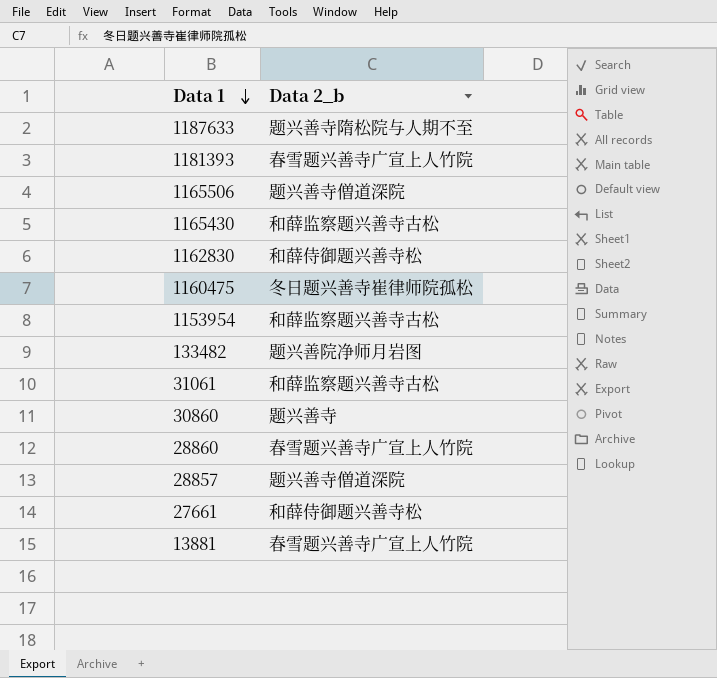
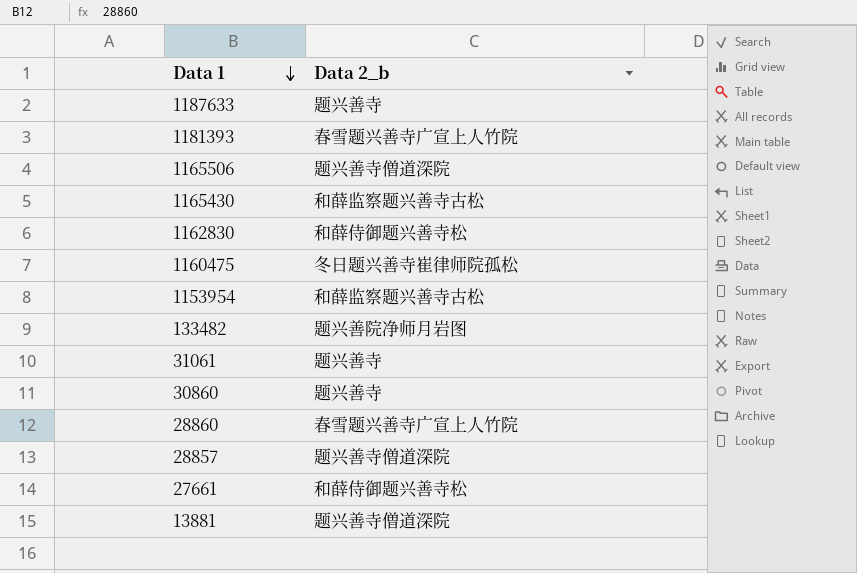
1187633 | Data 2_b: 题兴善寺隋松院与人期不至 -> 题兴善寺
31061 | Data 2_b: 和薛监察题兴善寺古松 -> 题兴善寺
13881 | Data 2_b: 春雪题兴善寺广宣上人竹院 -> 题兴善寺僧道深院

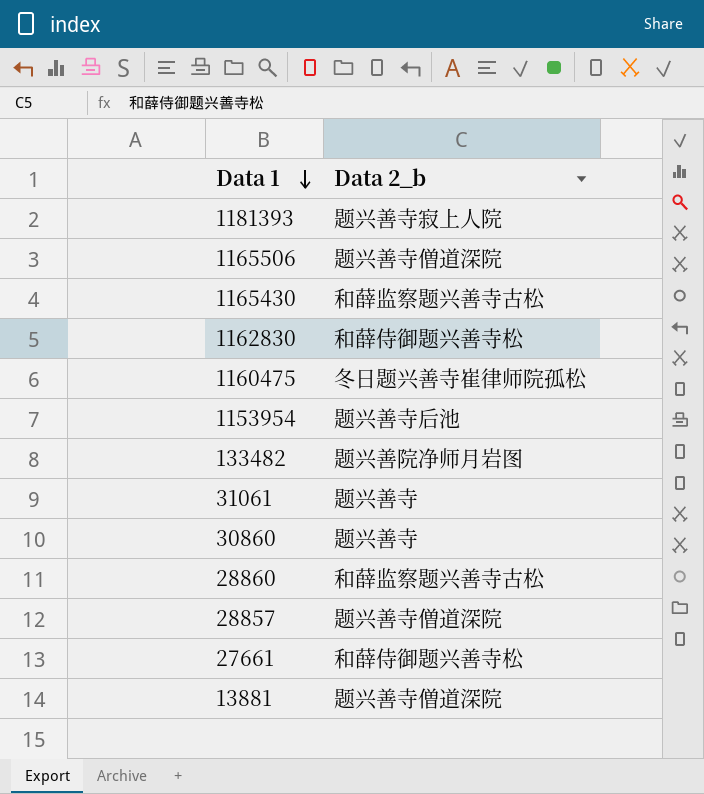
row 1187633: 题兴善寺 -> none
1181393 | Data 2_b: 春雪题兴善寺广宣上人竹院 -> 题兴善寺寂上人院
1153954 | Data 2_b: 和薛监察题兴善寺古松 -> 题兴善寺后池
28860 | Data 2_b: 春雪题兴善寺广宣上人竹院 -> 和薛监察题兴善寺古松

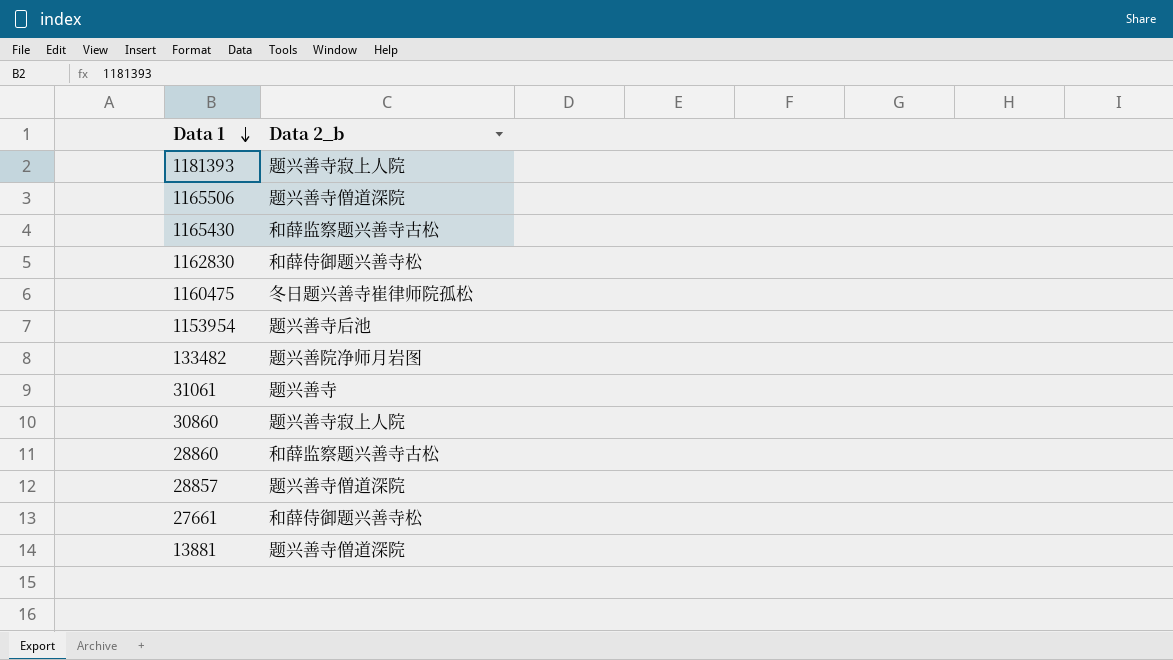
30860 | Data 2_b: 题兴善寺 -> 题兴善寺寂上人院

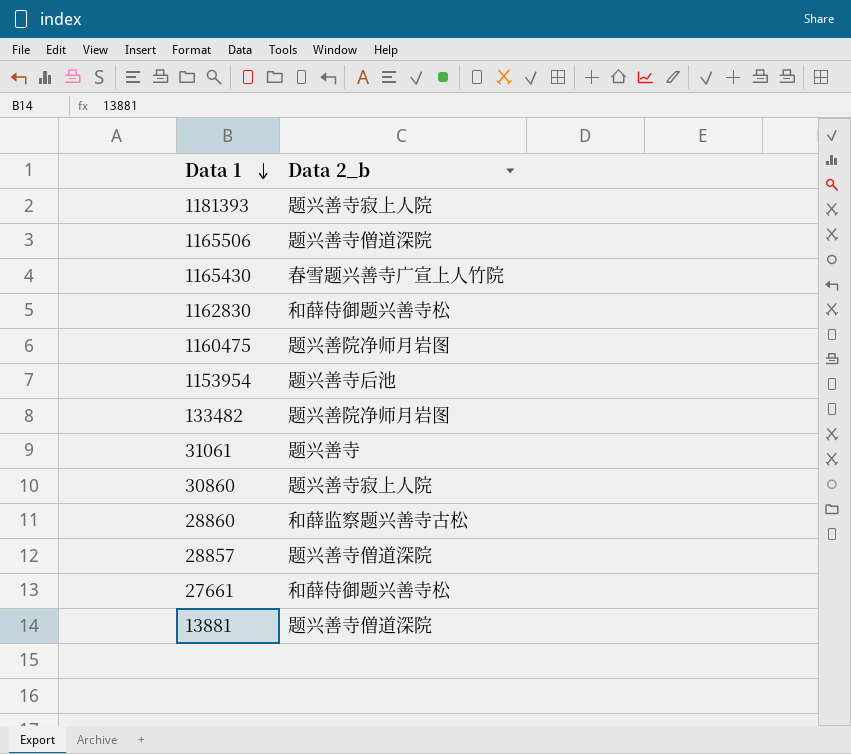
1165430 | Data 2_b: 和薛监察题兴善寺古松 -> 春雪题兴善寺广宣上人竹院
1160475 | Data 2_b: 冬日题兴善寺崔律师院孤松 -> 题兴善院净师月岩图

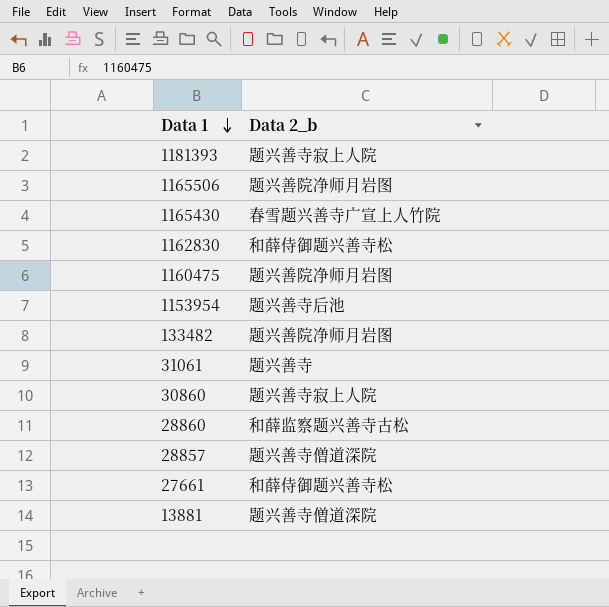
1165506 | Data 2_b: 题兴善寺僧道深院 -> 题兴善院净师月岩图

